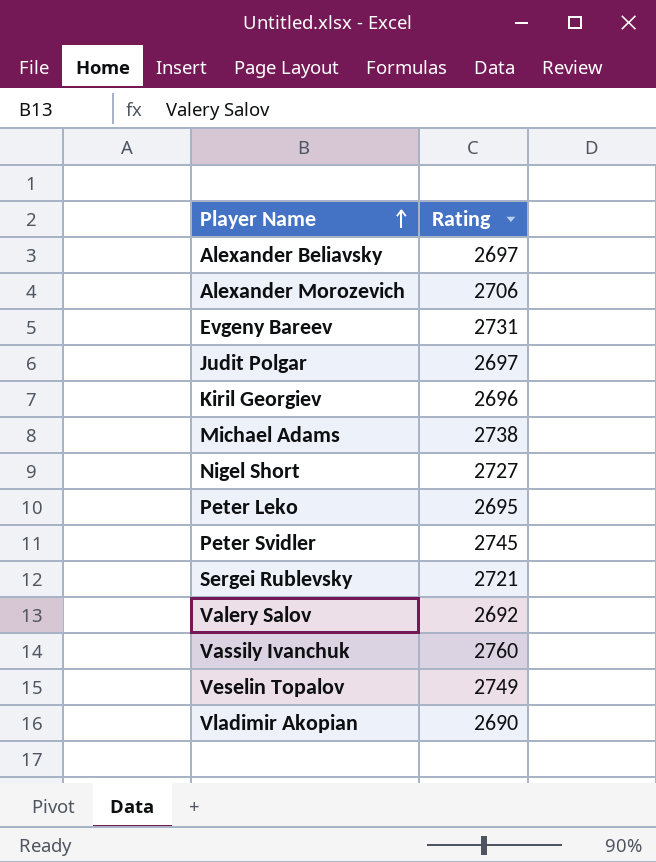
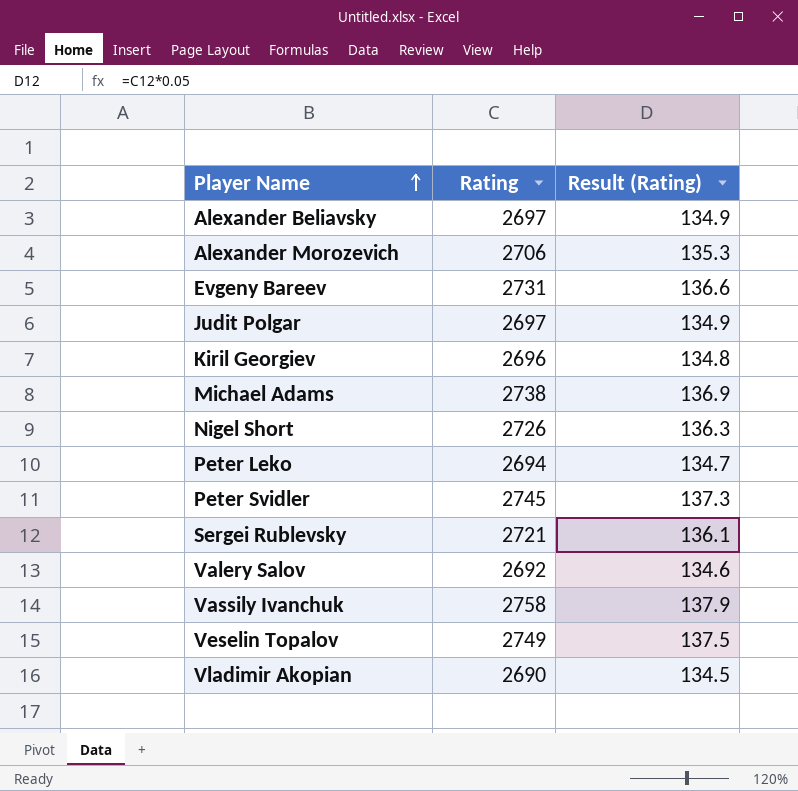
column Result (Rating) | formula: none -> [Rating] * 0.05
Nigel Short | Rating: 2727 -> 2726
Peter Leko | Rating: 2695 -> 2694
Vassily Ivanchuk | Rating: 2760 -> 2758

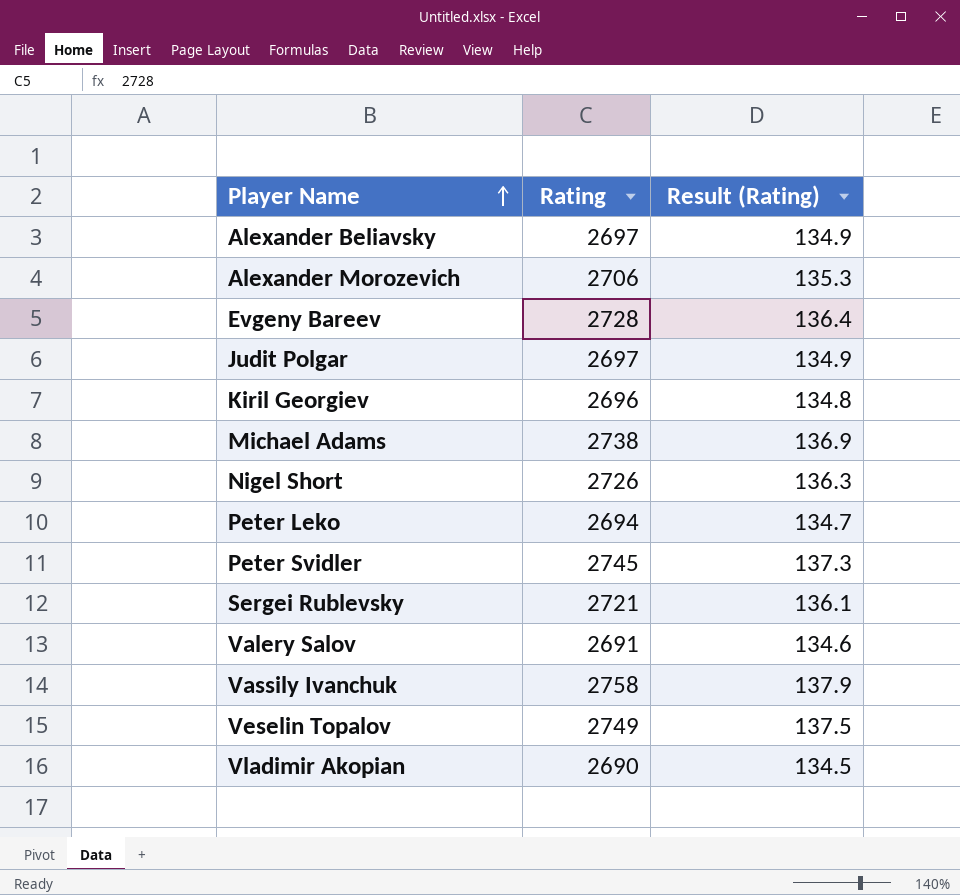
Evgeny Bareev | Rating: 2731 -> 2728
Evgeny Bareev | Result (Rating): 136.6 -> 136.4
Valery Salov | Rating: 2692 -> 2691

